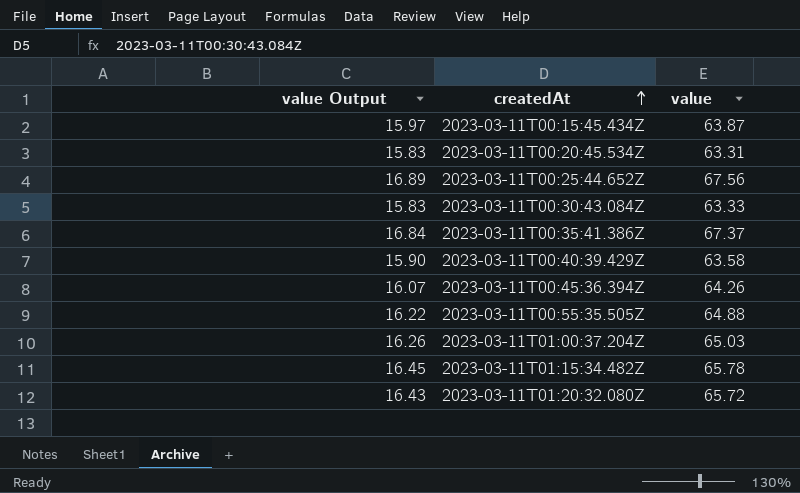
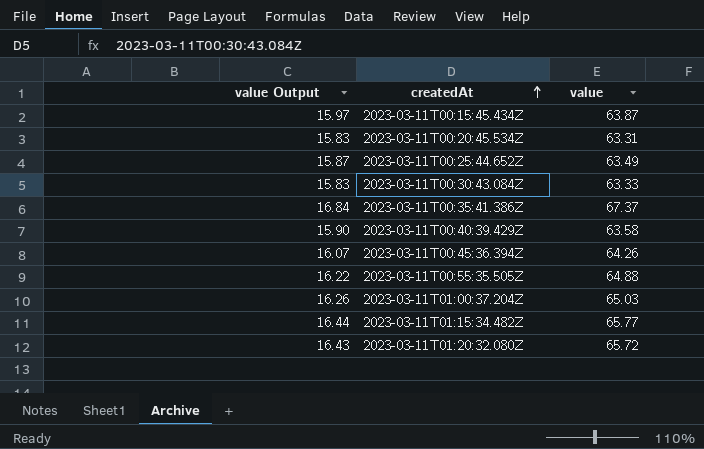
2023-03-11T00:25:44.652Z | value Output: 16.89 -> 15.87
2023-03-11T00:25:44.652Z | value: 67.56 -> 63.49
2023-03-11T01:15:34.482Z | value Output: 16.45 -> 16.44
2023-03-11T01:15:34.482Z | value: 65.78 -> 65.77

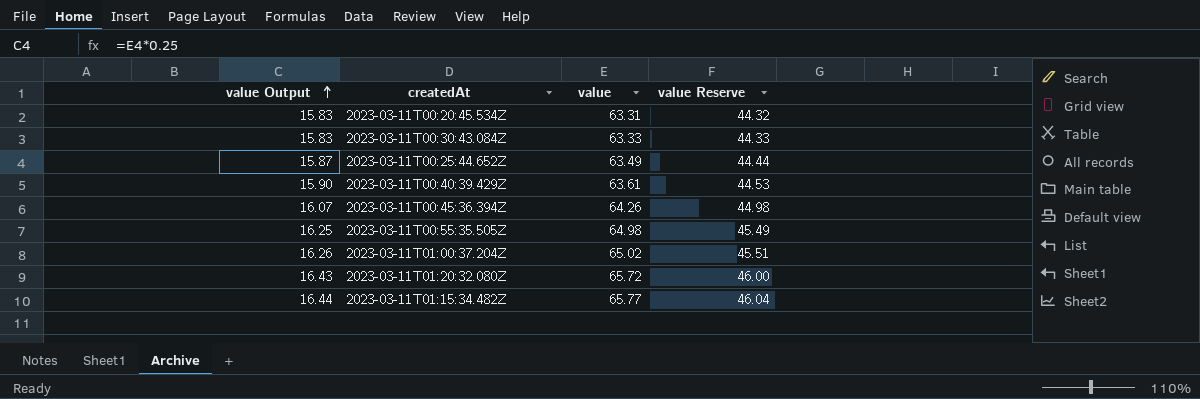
row order: createdAt ascending -> value Output ascending
column value Reserve | formula: none -> [value] * 0.7
row 2023-03-11T00:15:45.434Z: 15.97 | 63.87 -> none
row 2023-03-11T00:35:41.386Z: 16.84 | 67.37 -> none
2023-03-11T00:40:39.429Z | value: 63.58 -> 63.61
2023-03-11T00:55:35.505Z | value Output: 16.22 -> 16.25
2023-03-11T00:55:35.505Z | value: 64.88 -> 64.98
2023-03-11T01:00:37.204Z | value: 65.03 -> 65.02

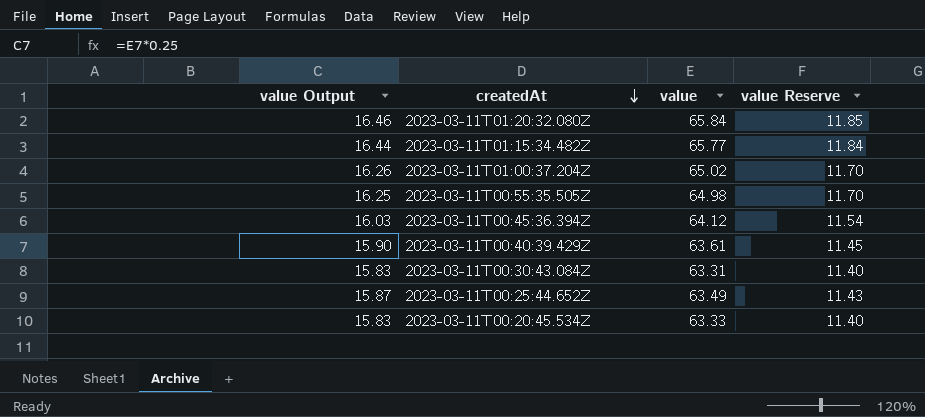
row order: value Output ascending -> createdAt descending
column value Reserve | formula: [value] * 0.7 -> [value] * 0.18
2023-03-11T01:20:32.080Z | value Output: 16.43 -> 16.46
2023-03-11T01:20:32.080Z | value: 65.72 -> 65.84
2023-03-11T00:45:36.394Z | value Output: 16.07 -> 16.03
2023-03-11T00:45:36.394Z | value: 64.26 -> 64.12
2023-03-11T00:30:43.084Z | value: 63.33 -> 63.31
2023-03-11T00:20:45.534Z | value: 63.31 -> 63.33

